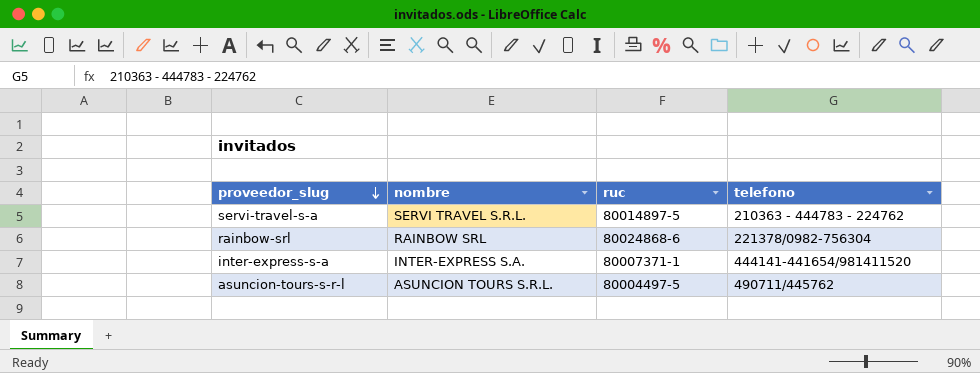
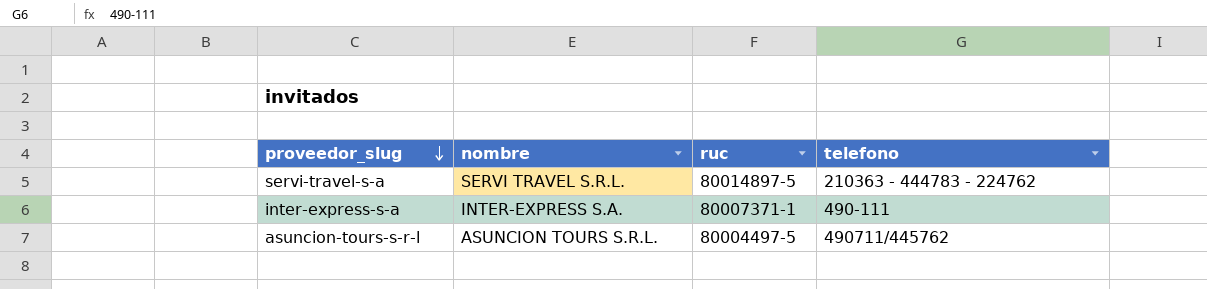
row rainbow-srl: RAINBOW SRL | 80024868-6 | 221378/0982-756304 -> none
inter-express-s-a | telefono: 444141-441654/981411520 -> 490-111

